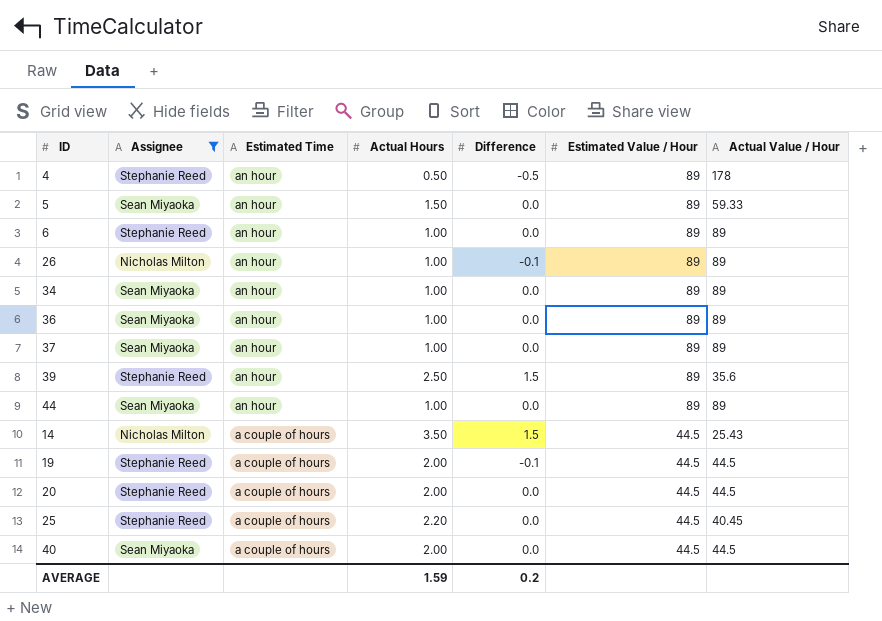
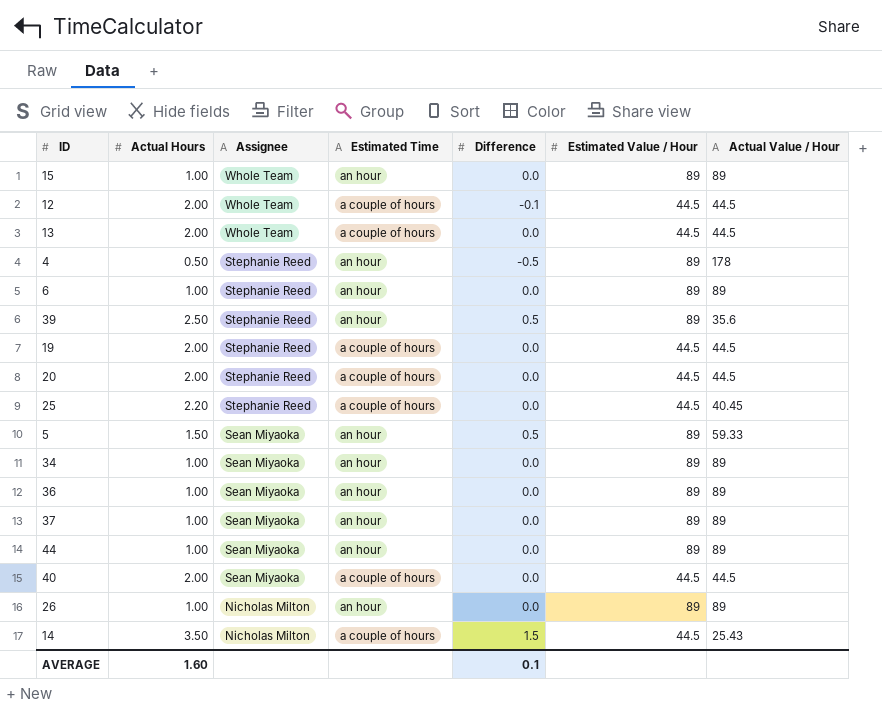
filter: Assignee != Whole Team -> none
row order: Estimated Time descending -> Assignee descending
column Actual Hours | position: 4 -> 2
39 | Difference: 1.5 -> 0.5
19 | Difference: -0.1 -> 0.0
5 | Difference: 0.0 -> 0.5
26 | Difference: -0.1 -> 0.0
AVERAGE | Actual Hours: 1.59 -> 1.60
AVERAGE | Difference: 0.2 -> 0.1

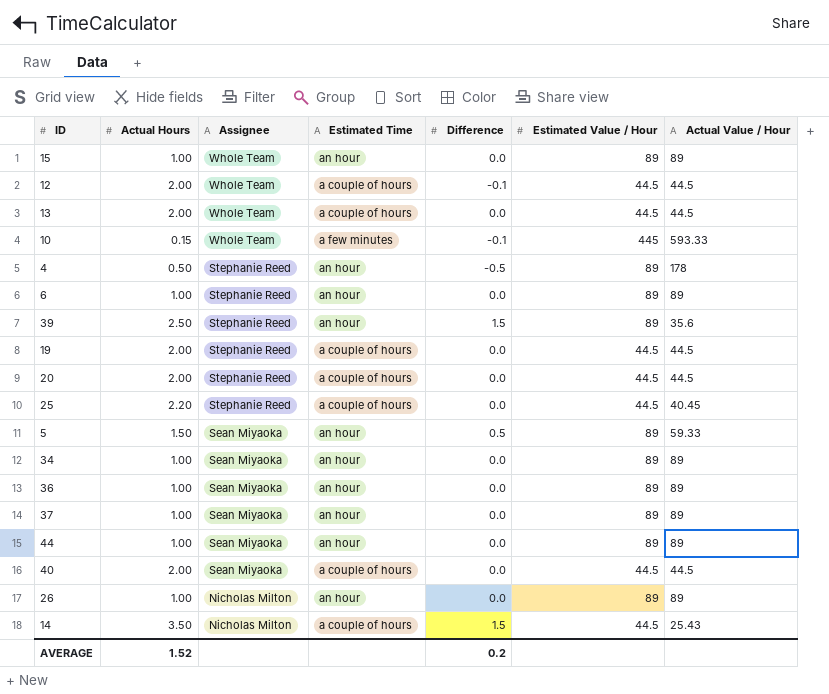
row 10: none -> 0.15 | Whole Team | a few minutes | -0.1 | 445 | 593.33
39 | Difference: 0.5 -> 1.5
AVERAGE | Actual Hours: 1.60 -> 1.52
AVERAGE | Difference: 0.1 -> 0.2

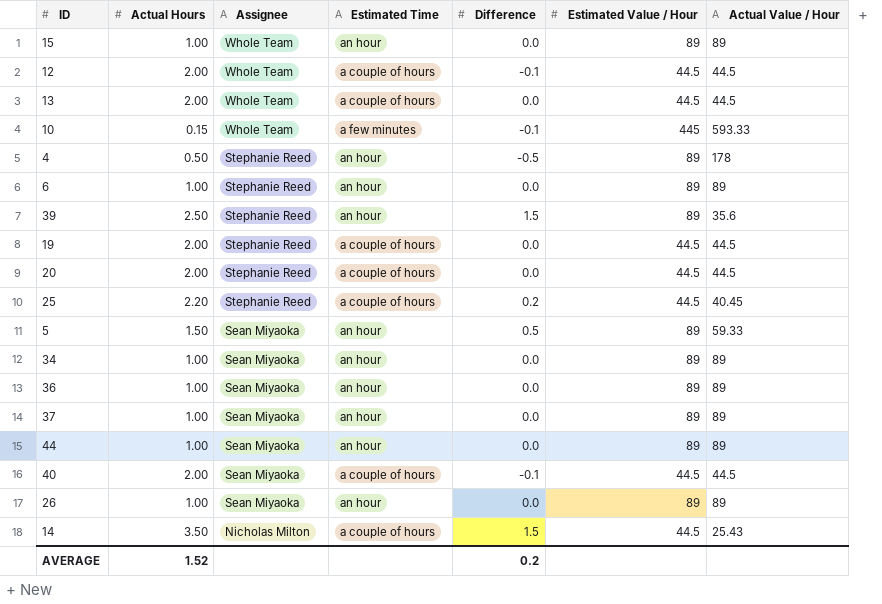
25 | Difference: 0.0 -> 0.2
40 | Difference: 0.0 -> -0.1
26 | Assignee: Nicholas Milton -> Sean Miyaoka

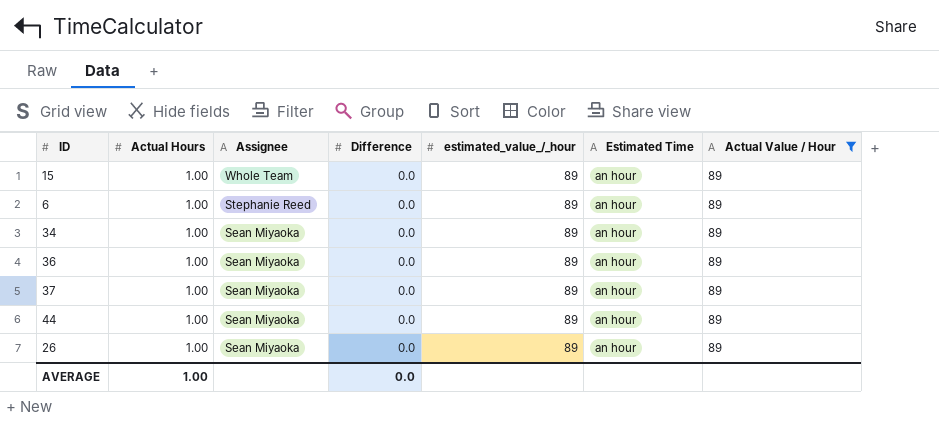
filter: none -> Actual Value / Hour = 89
column name: Estimated Value / Hour -> estimated_value_/_hour
column Estimated Time | position: 4 -> 6
AVERAGE | Actual Hours: 1.52 -> 1.00
AVERAGE | Difference: 0.2 -> 0.0

